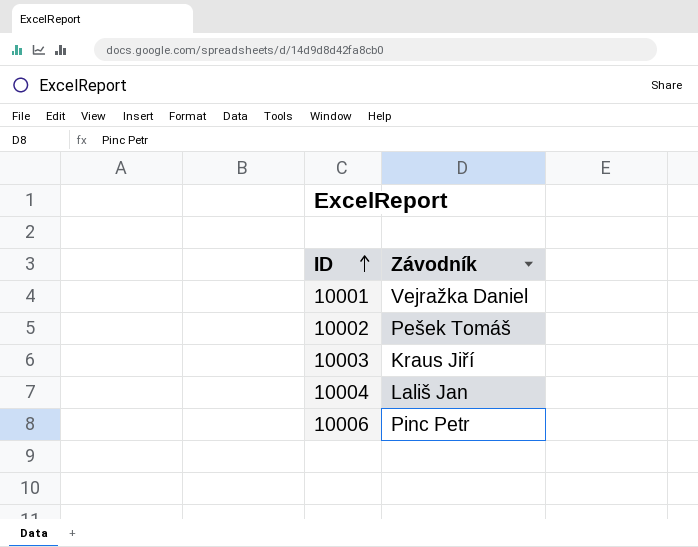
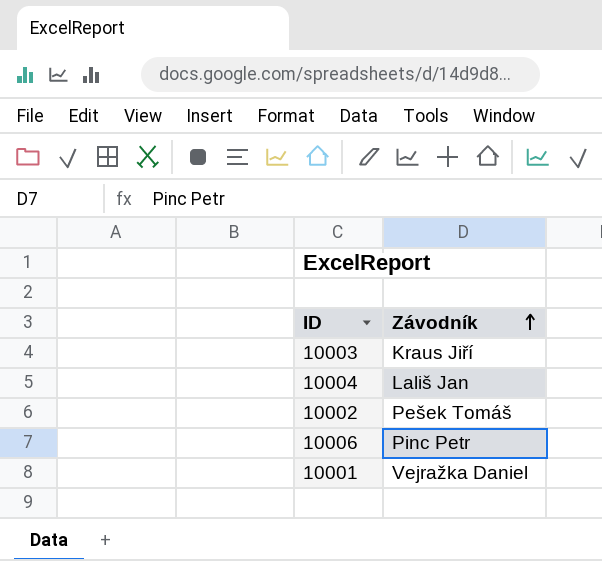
row order: ID ascending -> Závodník ascending

